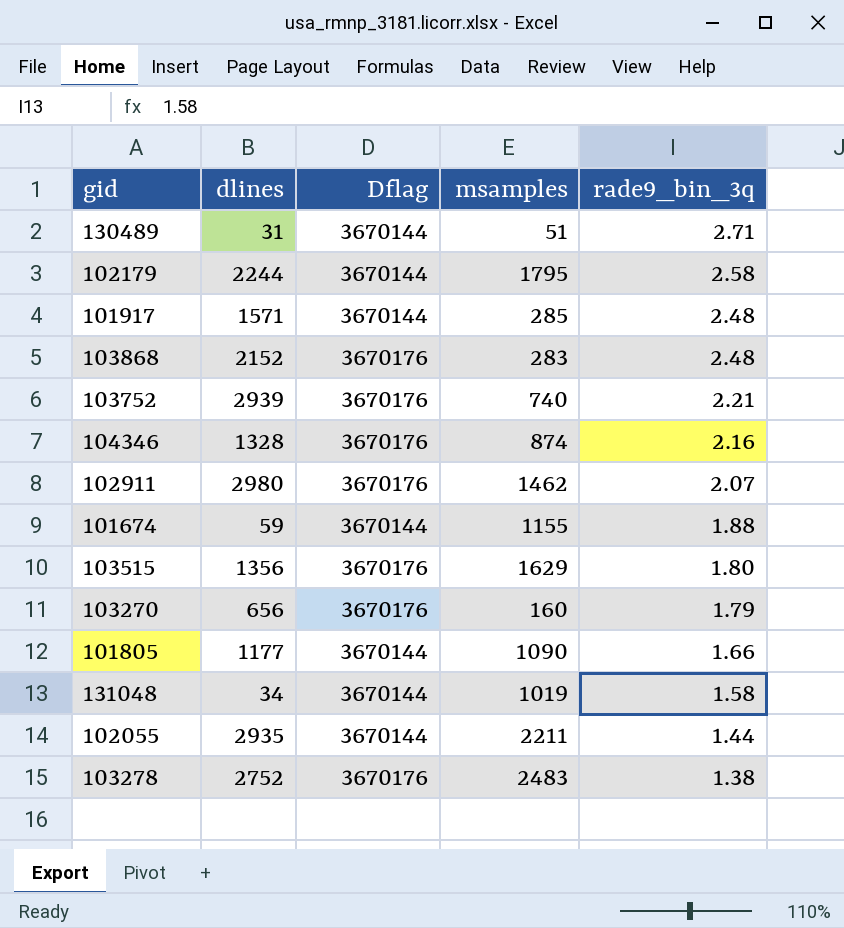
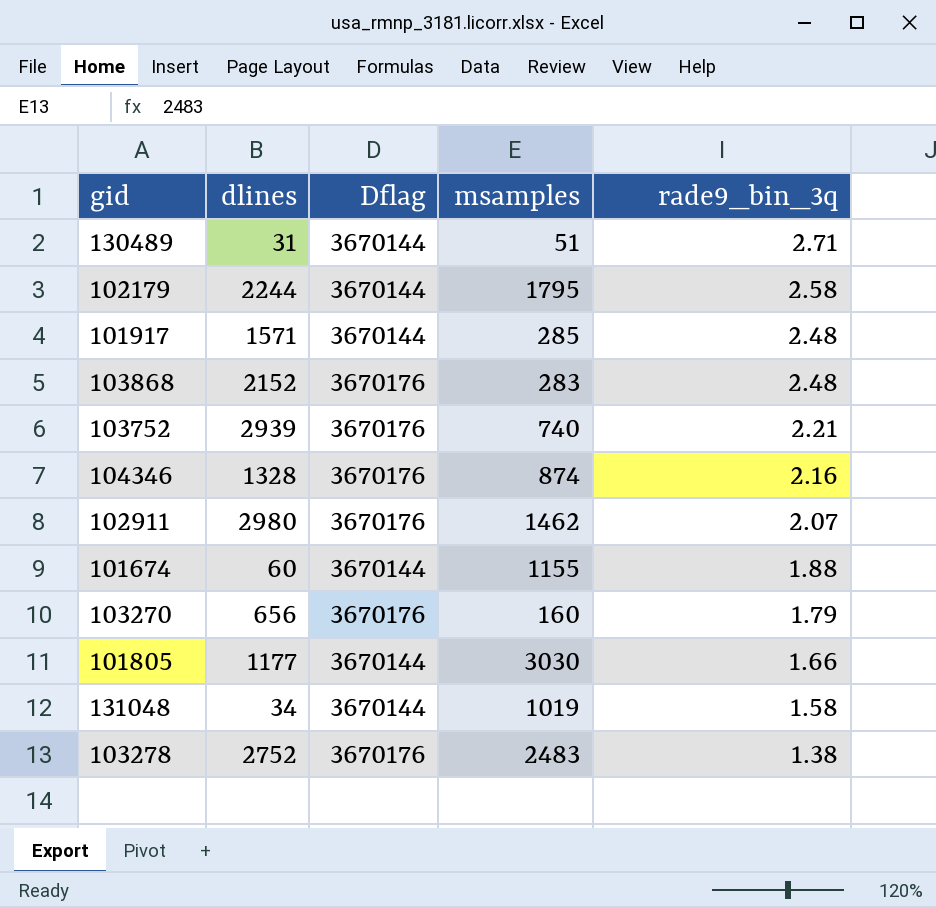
row 103515: 1356 | 3670176 | 1629 | 1.80 -> none
row 102055: 2935 | 3670144 | 2211 | 1.44 -> none
101674 | dlines: 59 -> 60
101805 | msamples: 1090 -> 3030

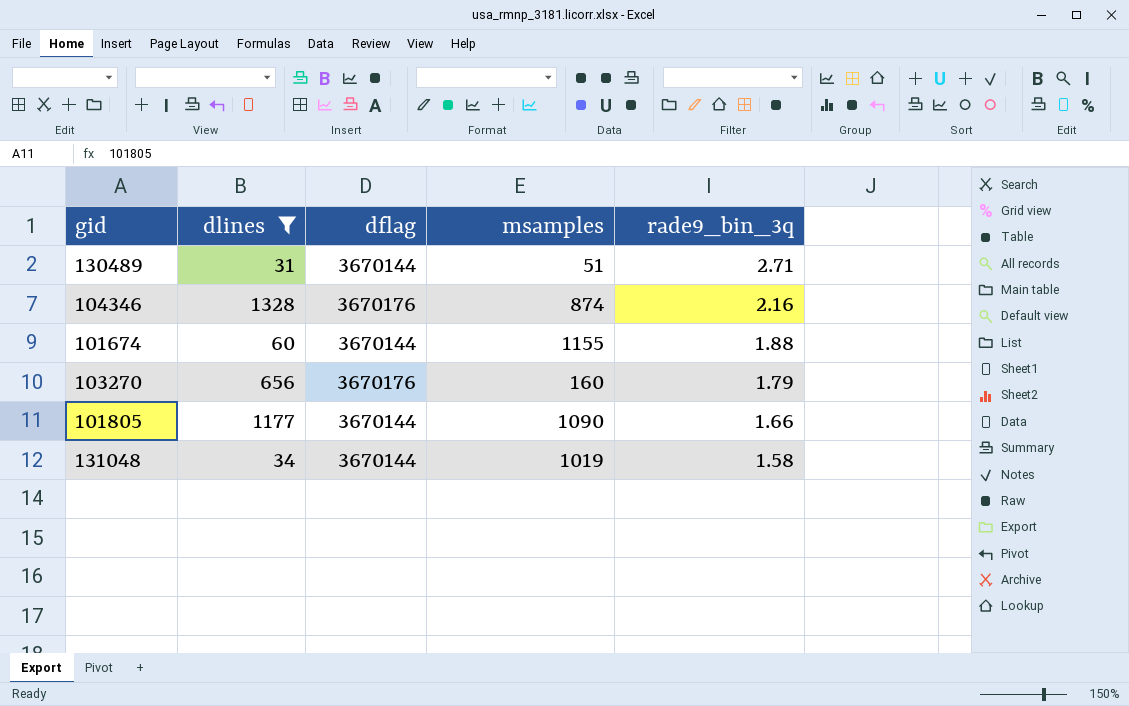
filter: none -> dlines <= 1328
column name: Dflag -> dflag
101805 | msamples: 3030 -> 1090

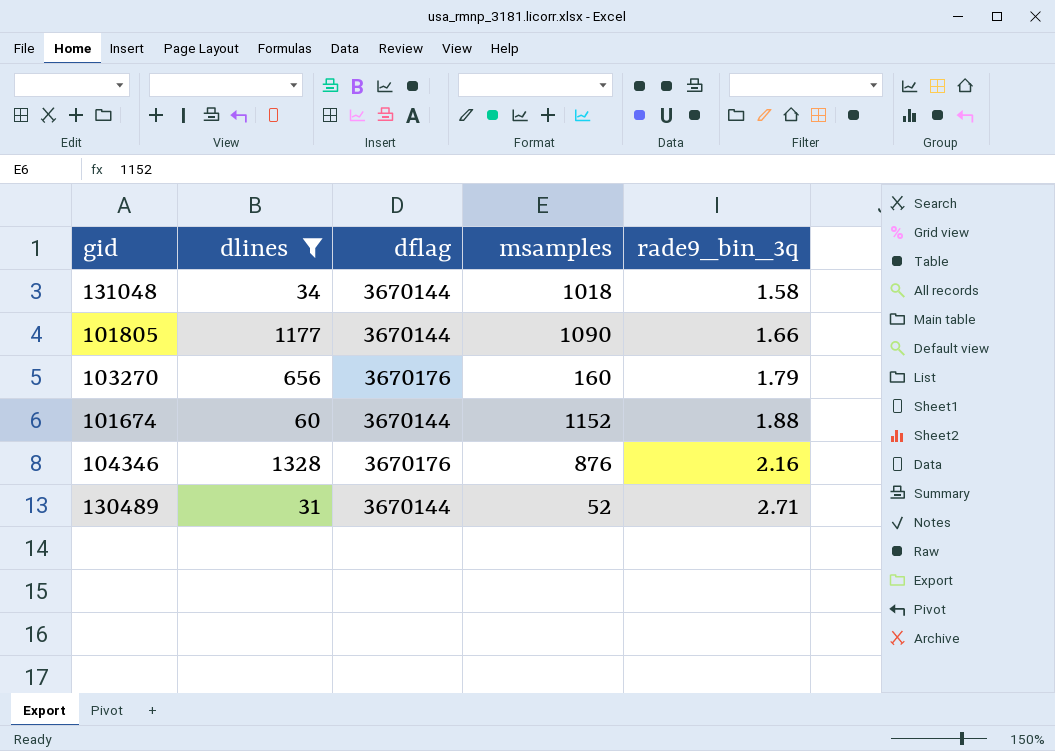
row order: rade9_bin_3q descending -> rade9_bin_3q ascending
131048 | msamples: 1019 -> 1018
101674 | msamples: 1155 -> 1152
104346 | msamples: 874 -> 876
130489 | msamples: 51 -> 52

